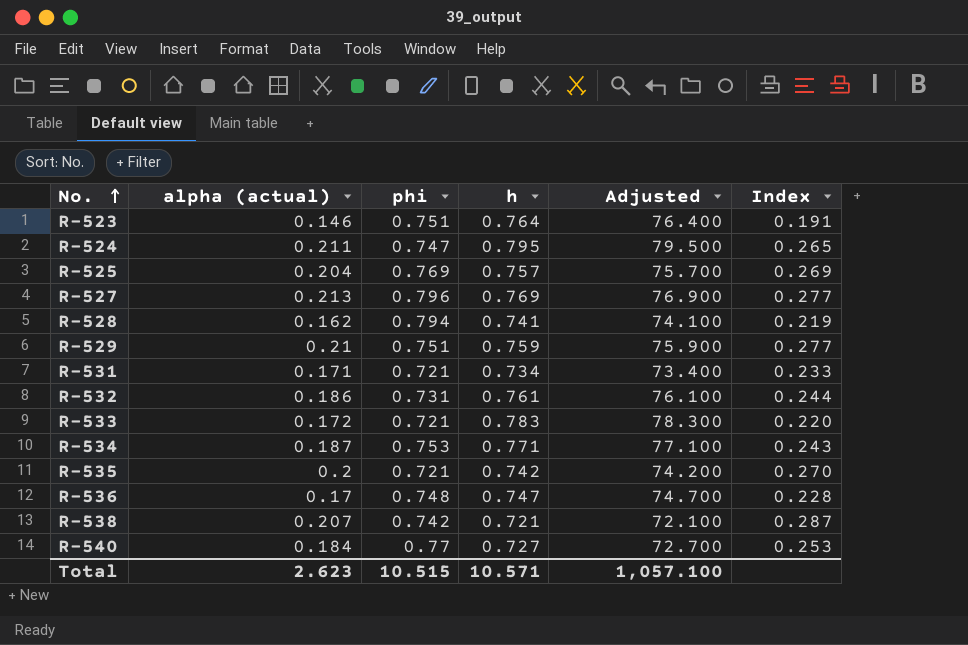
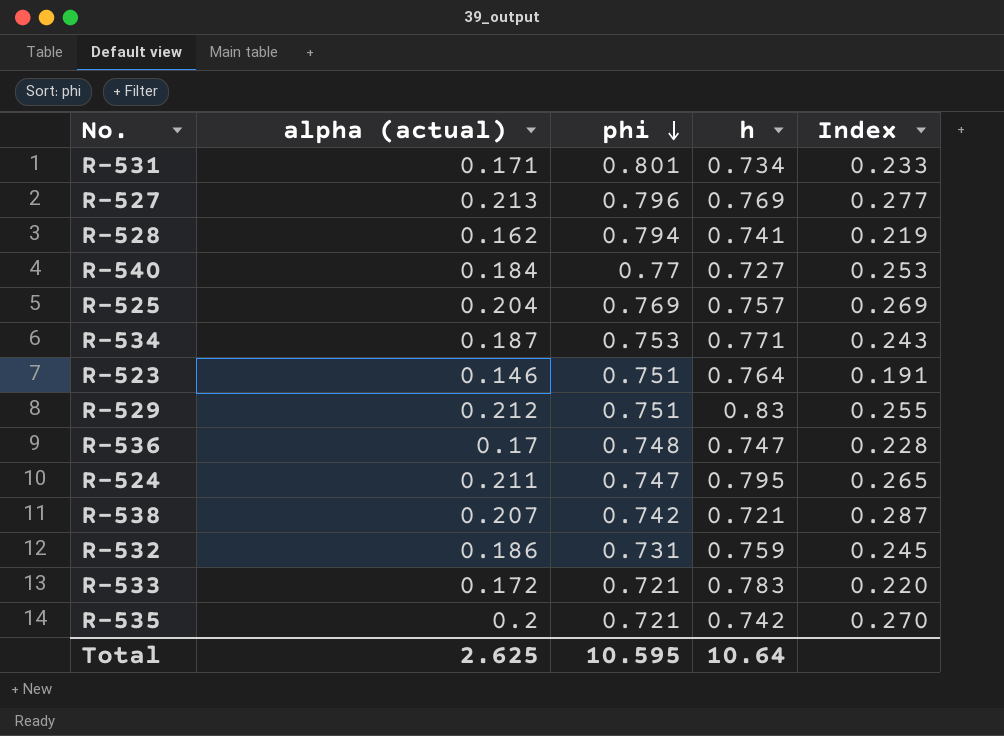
row order: No. ascending -> phi descending
column Adjusted | formula: [h] * 100 -> none
R-531 | phi: 0.721 -> 0.801
R-529 | alpha (actual): 0.21 -> 0.212
R-529 | h: 0.759 -> 0.83
R-529 | Index: 0.277 -> 0.255
R-532 | h: 0.761 -> 0.759
R-532 | Index: 0.244 -> 0.245
Total | alpha (actual): 2.623 -> 2.625
Total | phi: 10.515 -> 10.595
Total | h: 10.571 -> 10.64

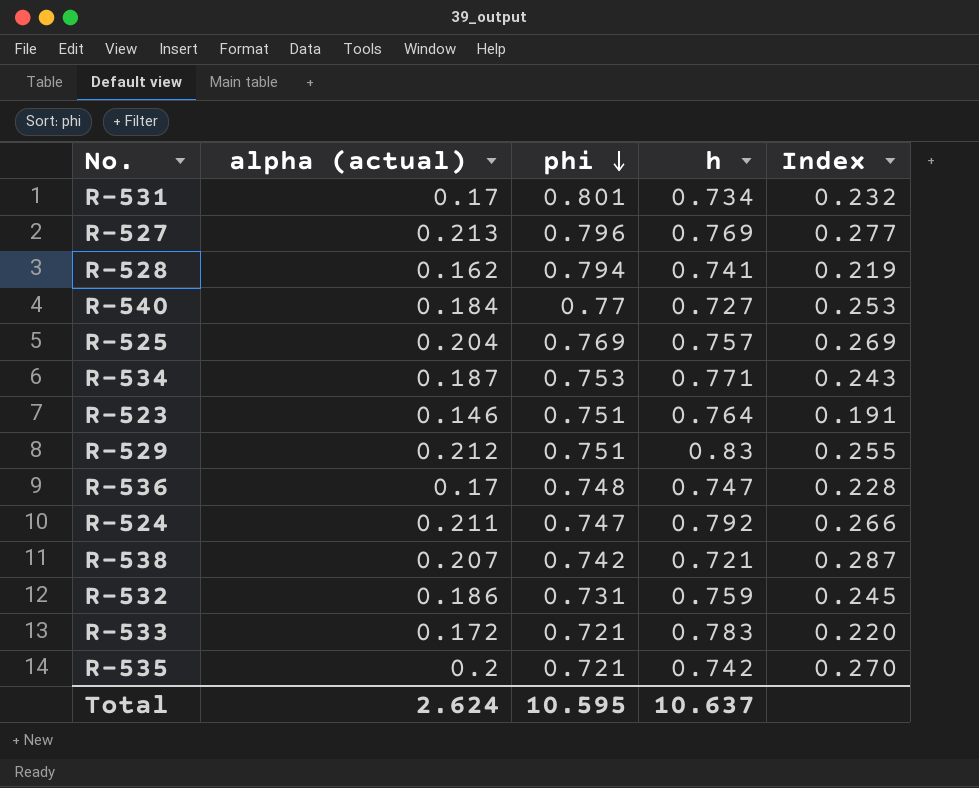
R-531 | alpha (actual): 0.171 -> 0.17
R-531 | Index: 0.233 -> 0.232
R-524 | h: 0.795 -> 0.792
R-524 | Index: 0.265 -> 0.266
Total | alpha (actual): 2.625 -> 2.624
Total | h: 10.64 -> 10.637

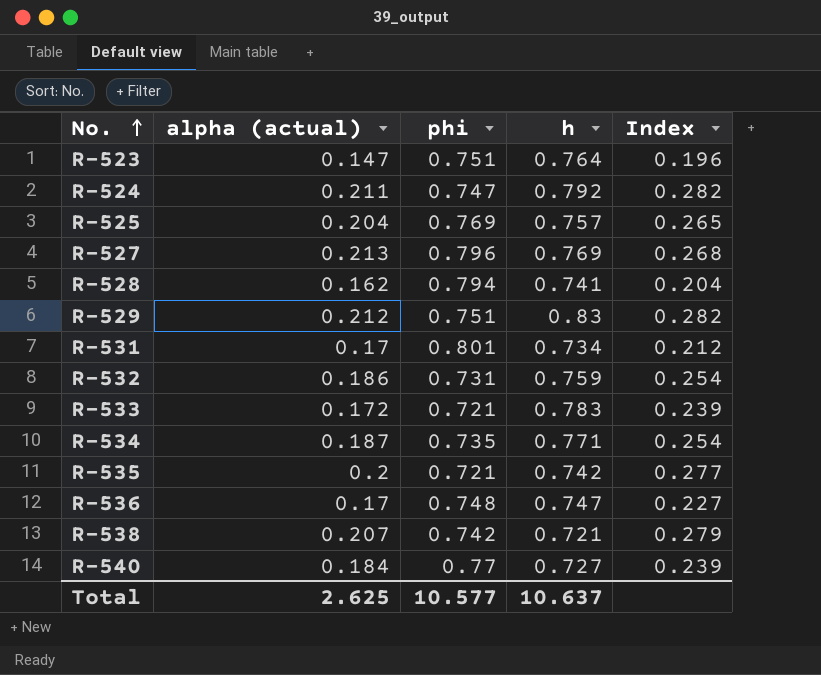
row order: phi descending -> No. ascending
column Index | formula: [alpha (actual)] / [h] -> [alpha (actual)] / [phi]
R-523 | alpha (actual): 0.146 -> 0.147
R-534 | phi: 0.753 -> 0.735
Total | alpha (actual): 2.624 -> 2.625
Total | phi: 10.595 -> 10.577

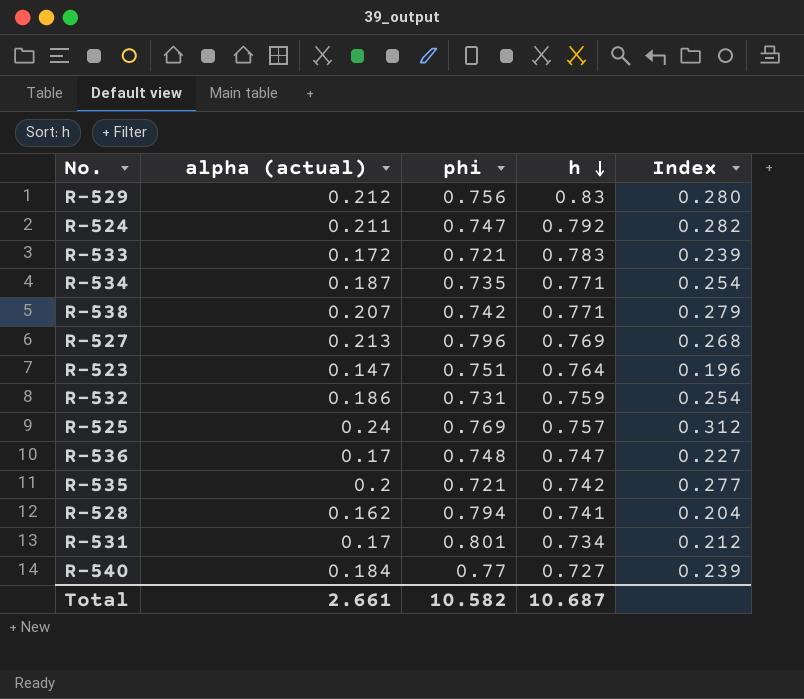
row order: No. ascending -> h descending
R-529 | phi: 0.751 -> 0.756
R-529 | Index: 0.282 -> 0.280
R-538 | h: 0.721 -> 0.771
R-525 | alpha (actual): 0.204 -> 0.24
R-525 | Index: 0.265 -> 0.312
Total | alpha (actual): 2.625 -> 2.661
Total | phi: 10.577 -> 10.582
Total | h: 10.637 -> 10.687

